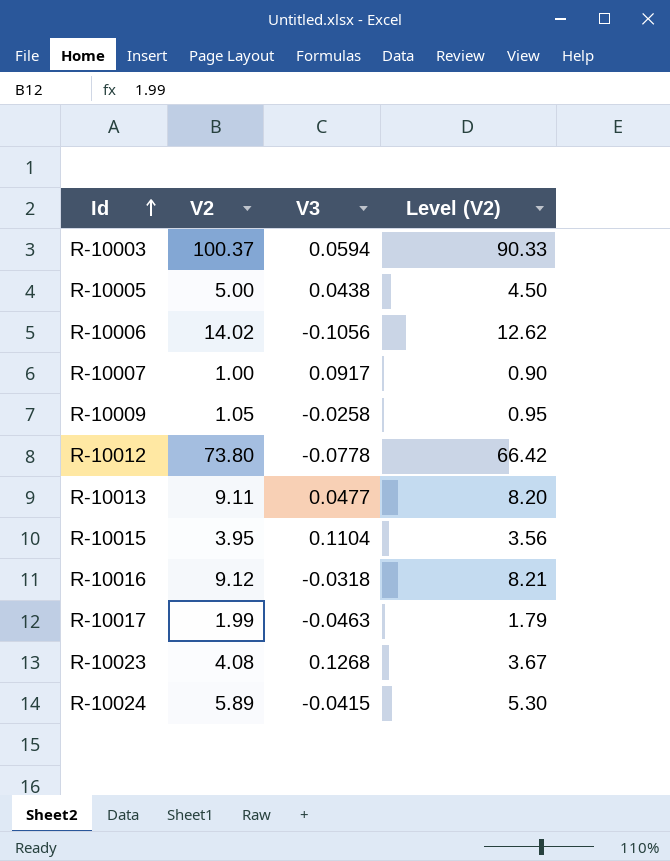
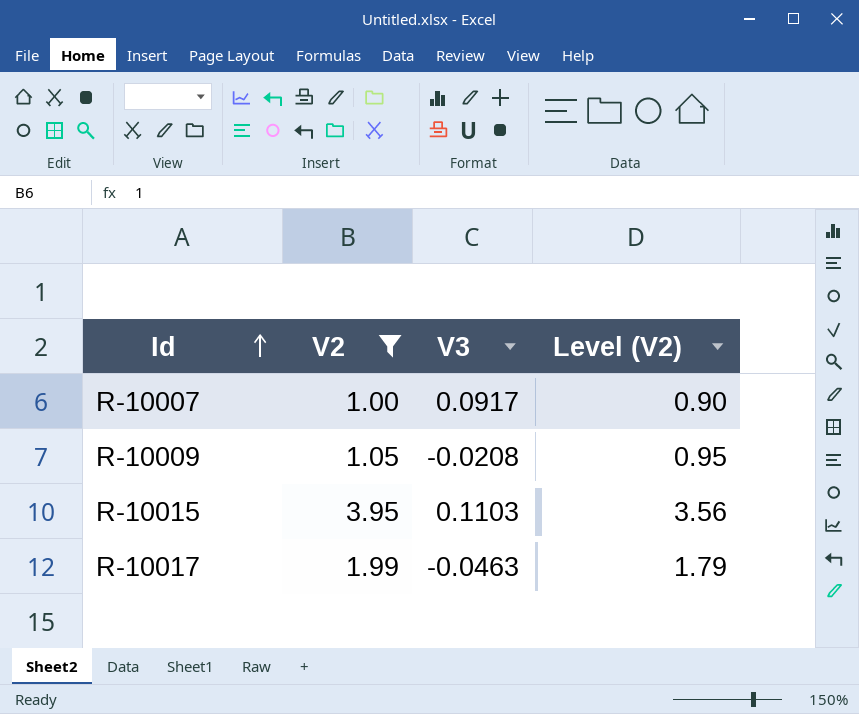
filter: none -> V2 <= 3.95
R-10009 | V3: -0.0258 -> -0.0208
R-10015 | V3: 0.1104 -> 0.1103

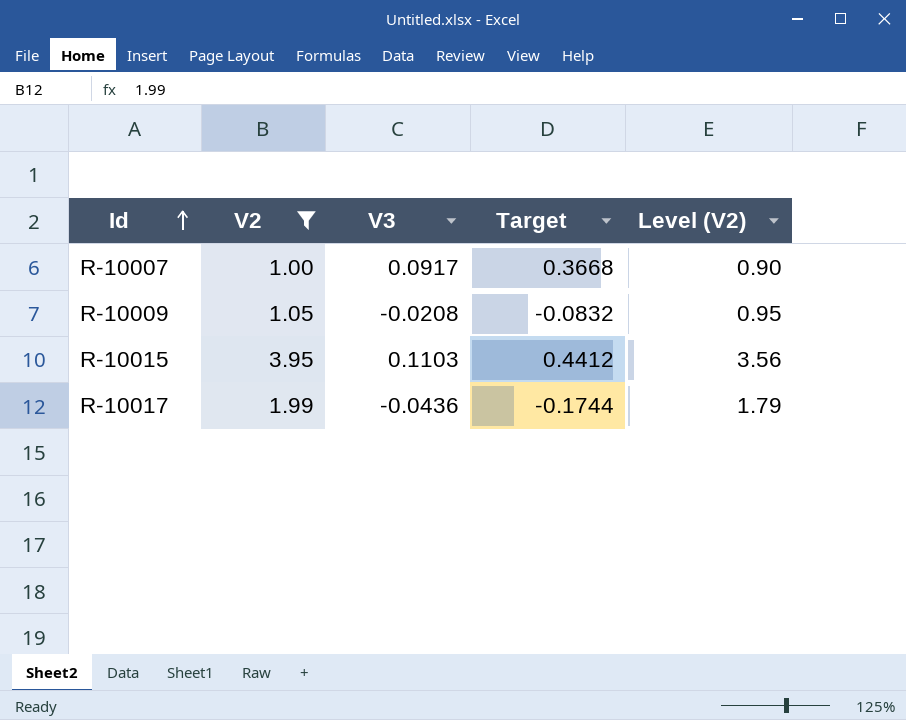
column Target | formula: none -> [V3] * 4
R-10017 | V3: -0.0463 -> -0.0436

